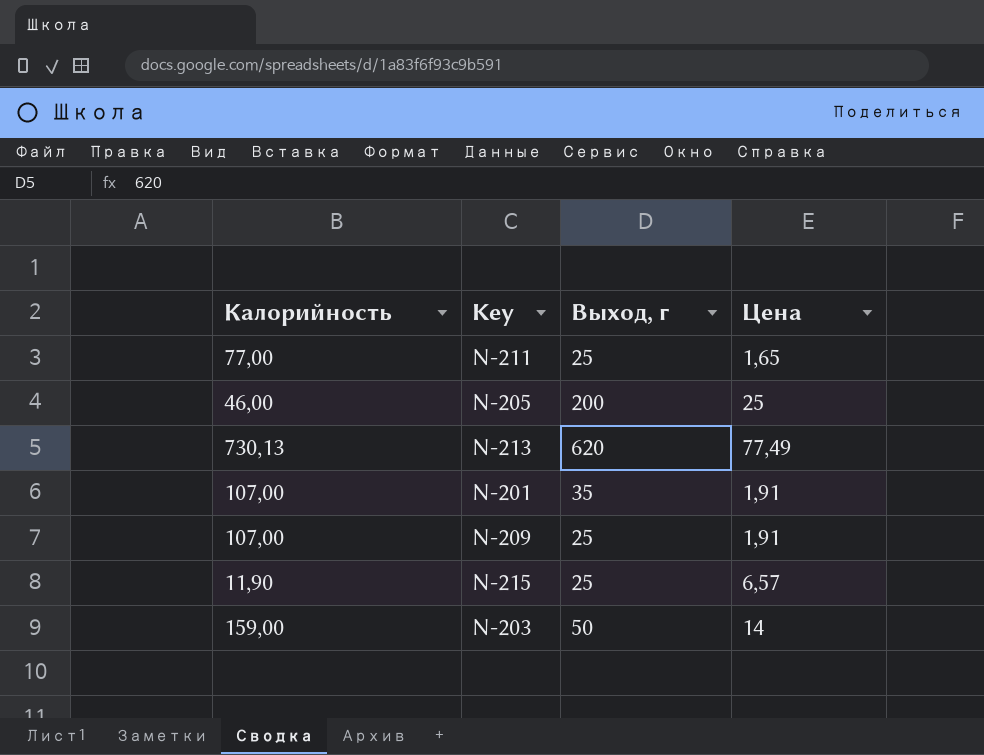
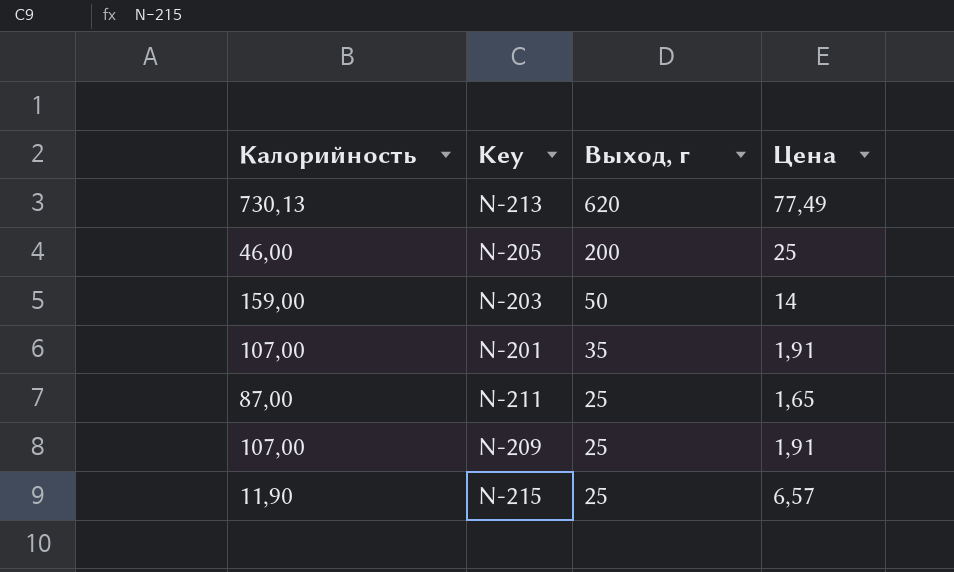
row order: none -> Выход, г descending
N-211 | Калорийность: 77,00 -> 87,00

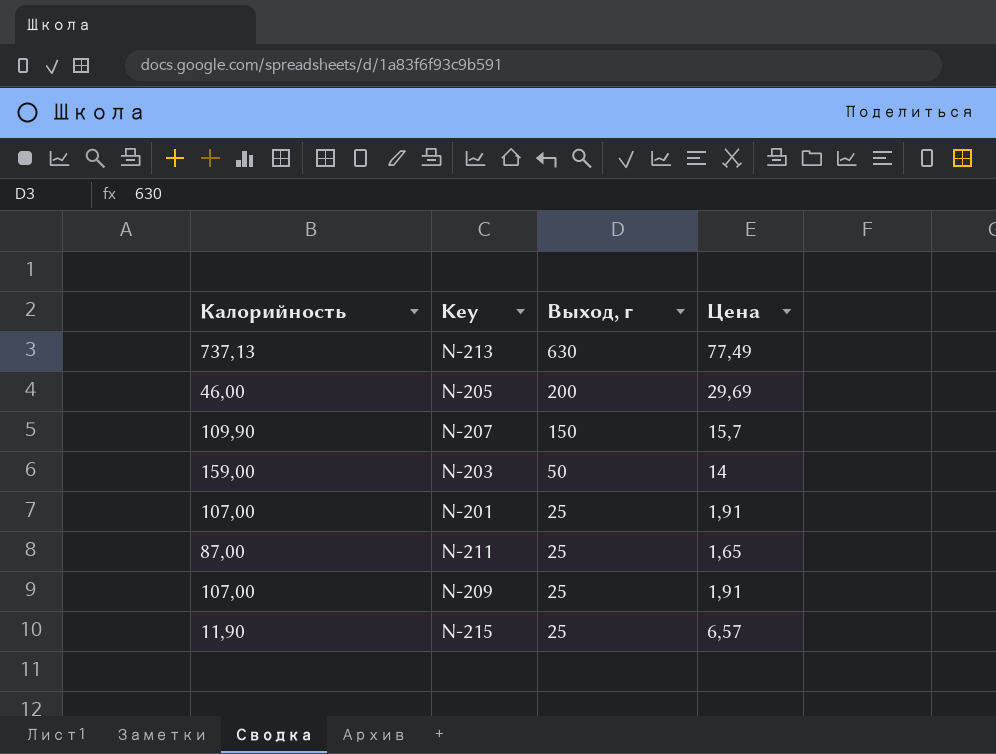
N-213 | Калорийность: 730,13 -> 737,13
N-213 | Выход, г: 620 -> 630
N-205 | Цена: 25 -> 29,69
row N-207: none -> 109,90 | 150 | 15,7
N-201 | Выход, г: 35 -> 25

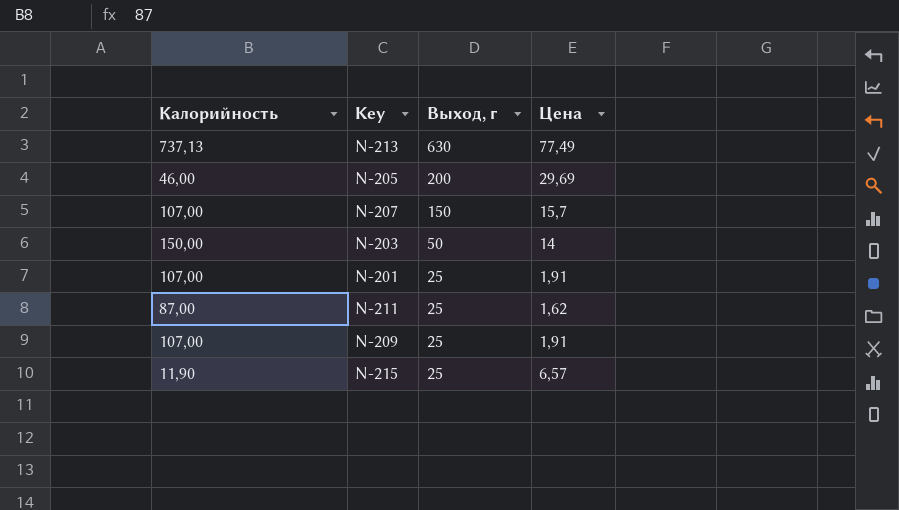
N-207 | Калорийность: 109,90 -> 107,00
N-203 | Калорийность: 159,00 -> 150,00
N-211 | Цена: 1,65 -> 1,62

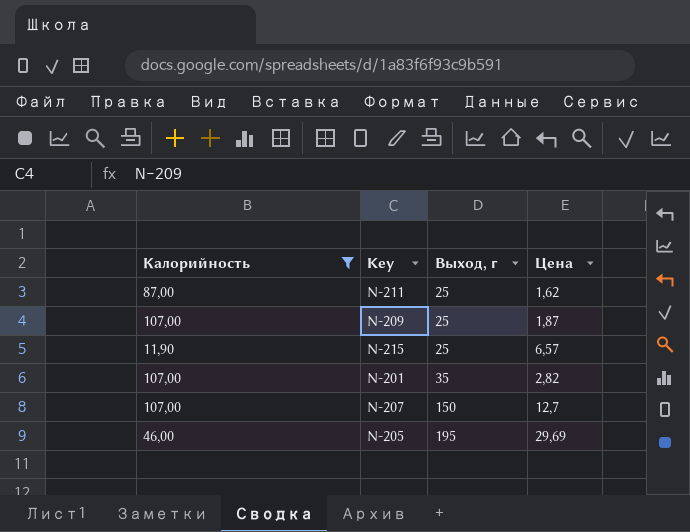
filter: none -> Калорийность <= 107,00
row order: Выход, г descending -> Выход, г ascending
N-209 | Цена: 1,91 -> 1,87
N-201 | Выход, г: 25 -> 35
N-201 | Цена: 1,91 -> 2,82
N-207 | Цена: 15,7 -> 12,7
N-205 | Выход, г: 200 -> 195

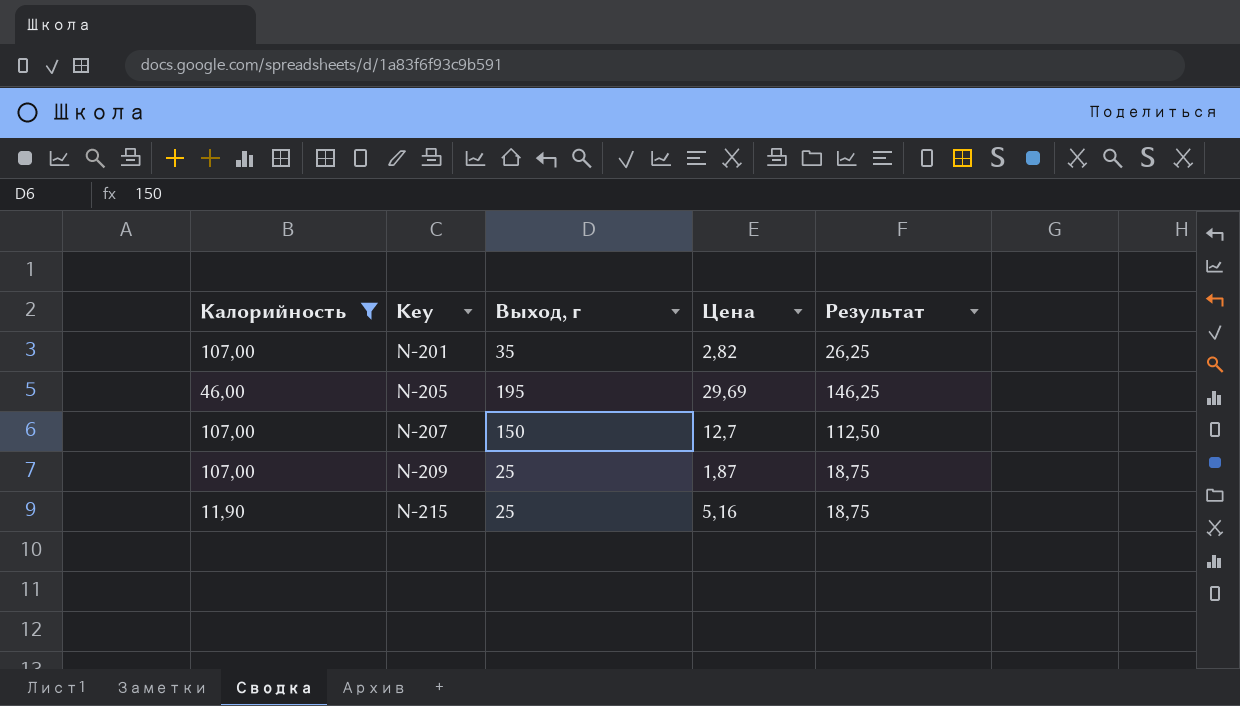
row order: Выход, г ascending -> Key ascending
column Результат | formula: none -> [Выход, г] * 0,75
row N-211: 87,00 | 25 | 1,62 -> none
N-215 | Цена: 6,57 -> 5,16

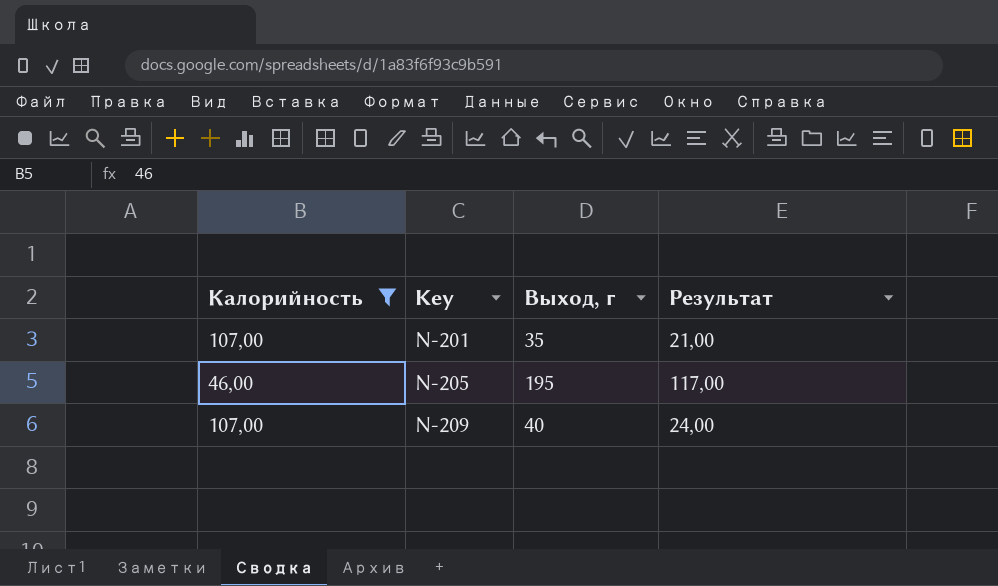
column Цена | position: 4 -> none
column Результат | formula: [Выход, г] * 0,75 -> [Выход, г] * 0,6
row N-207: 107,00 | 150 | 12,7 | 112,50 -> none
row N-215: 11,90 | 25 | 5,16 | 18,75 -> none
N-209 | Выход, г: 25 -> 40

